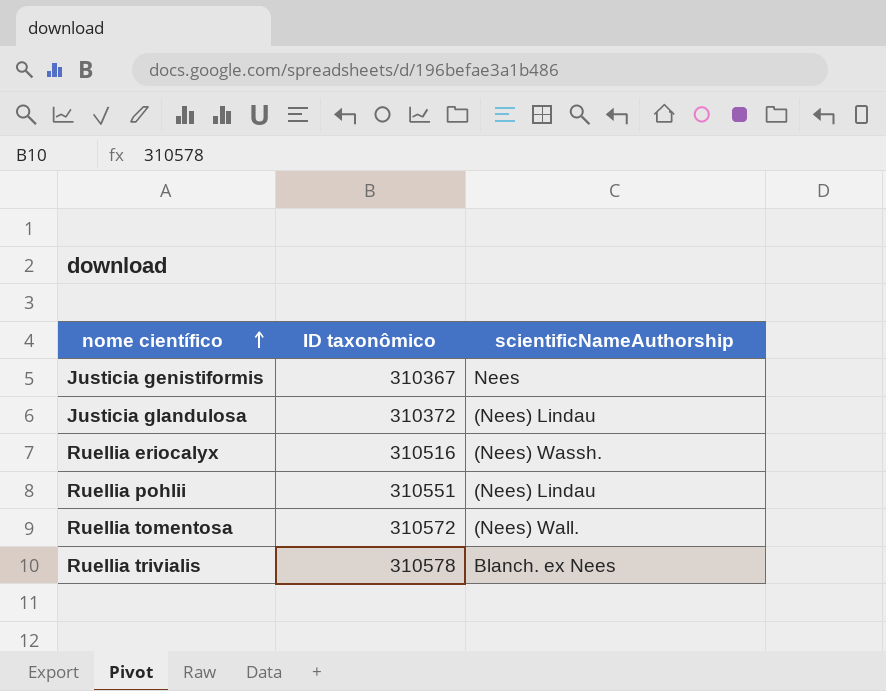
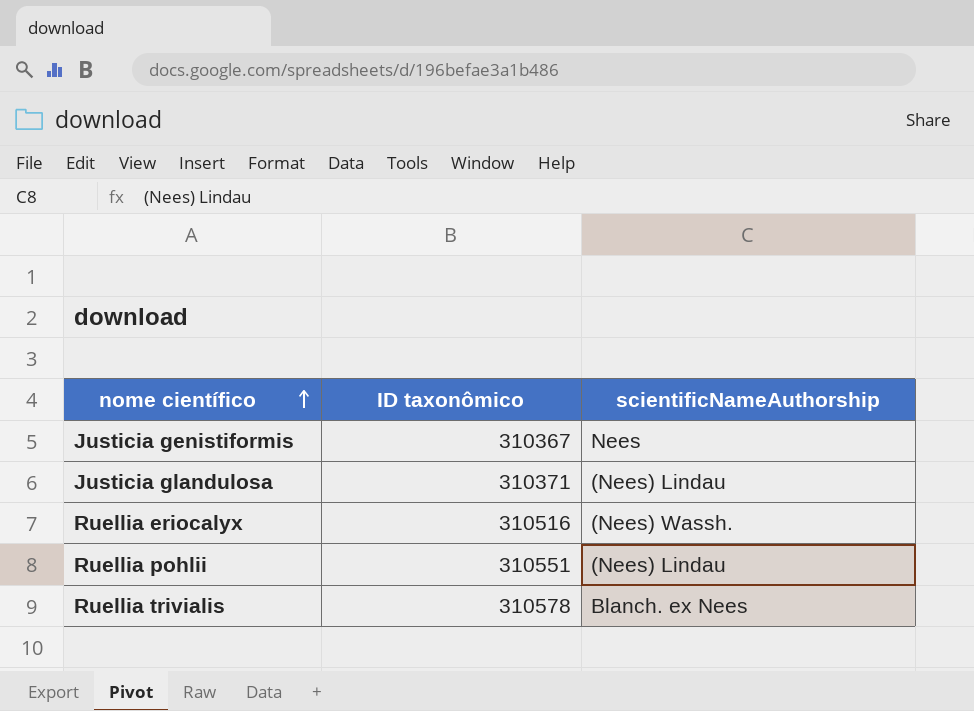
row Ruellia tomentosa: 310572 | (Nees) Wall. -> none
Justicia glandulosa | ID taxonômico: 310372 -> 310371

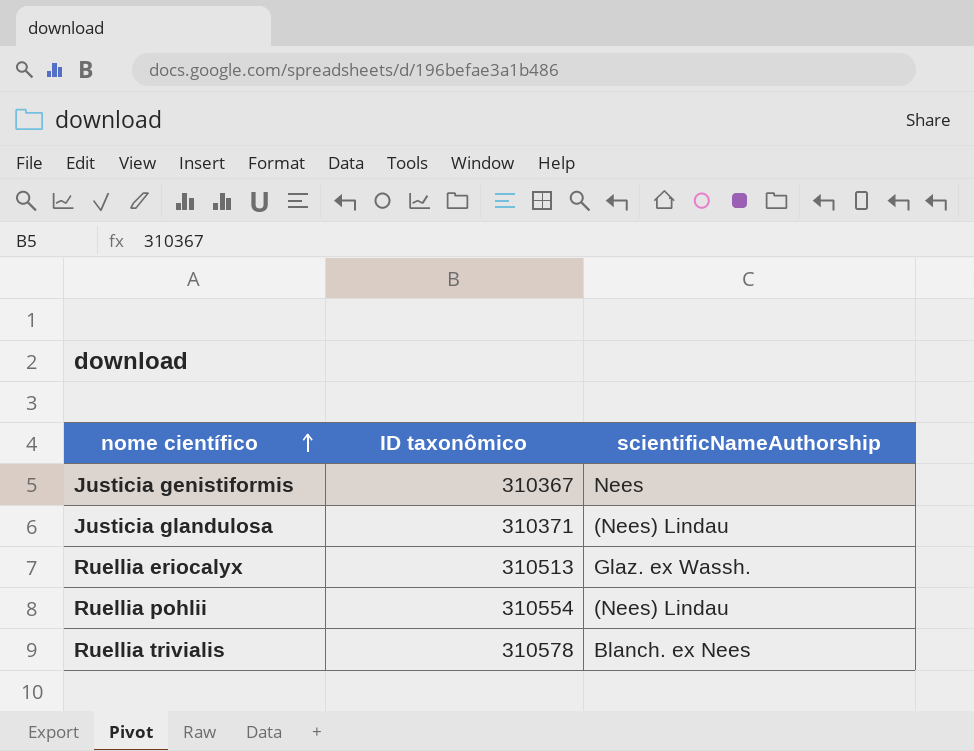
Ruellia eriocalyx | ID taxonômico: 310516 -> 310513
Ruellia eriocalyx | scientificNameAuthorship: (Nees) Wassh. -> Glaz. ex Wassh.
Ruellia pohlii | ID taxonômico: 310551 -> 310554

